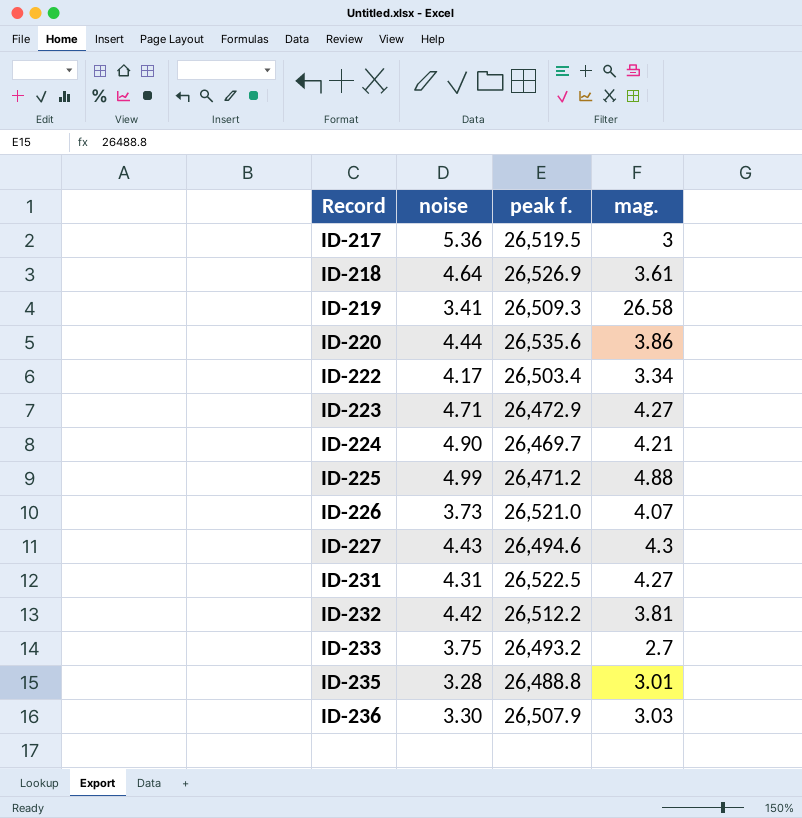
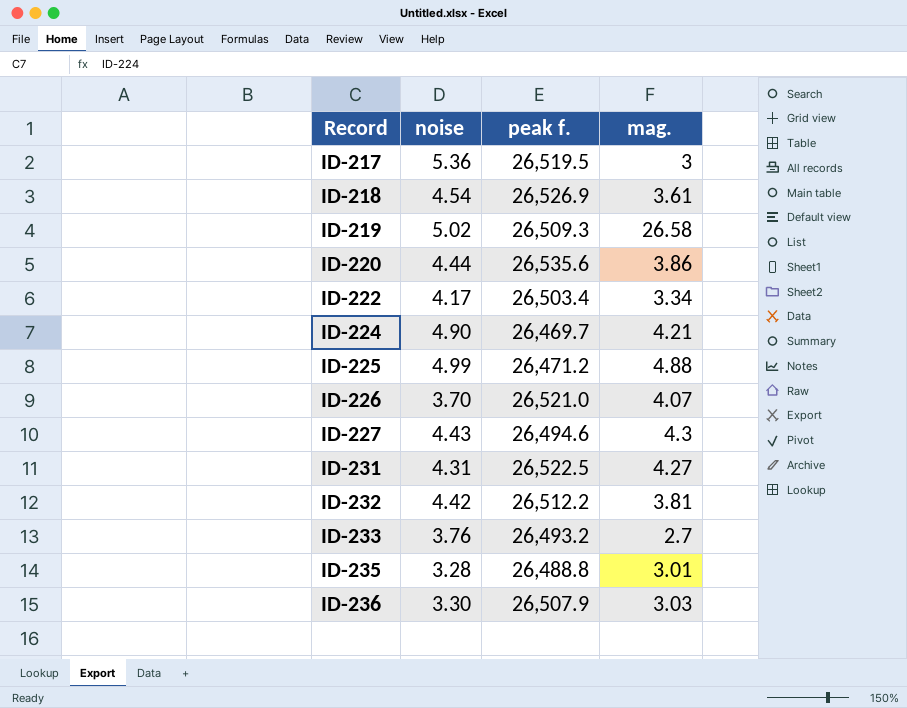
row ID-223: 4.71 | 26,472.9 | 4.27 -> none
ID-218 | noise: 4.64 -> 4.54
ID-219 | noise: 3.41 -> 5.02
ID-226 | noise: 3.73 -> 3.70
ID-233 | noise: 3.75 -> 3.76

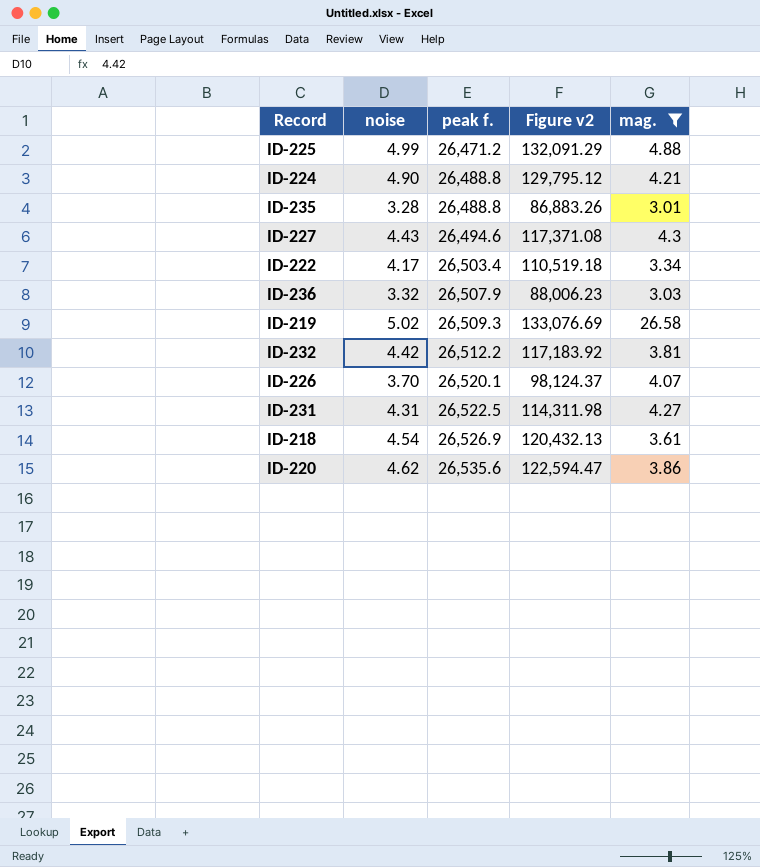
filter: none -> mag. >= 3.01
row order: Record ascending -> peak f. ascending
column Figure v2 | formula: none -> [noise] * [peak f.]
ID-224 | peak f.: 26,469.7 -> 26,488.8
ID-236 | noise: 3.30 -> 3.32
ID-226 | peak f.: 26,521.0 -> 26,520.1
ID-220 | noise: 4.44 -> 4.62

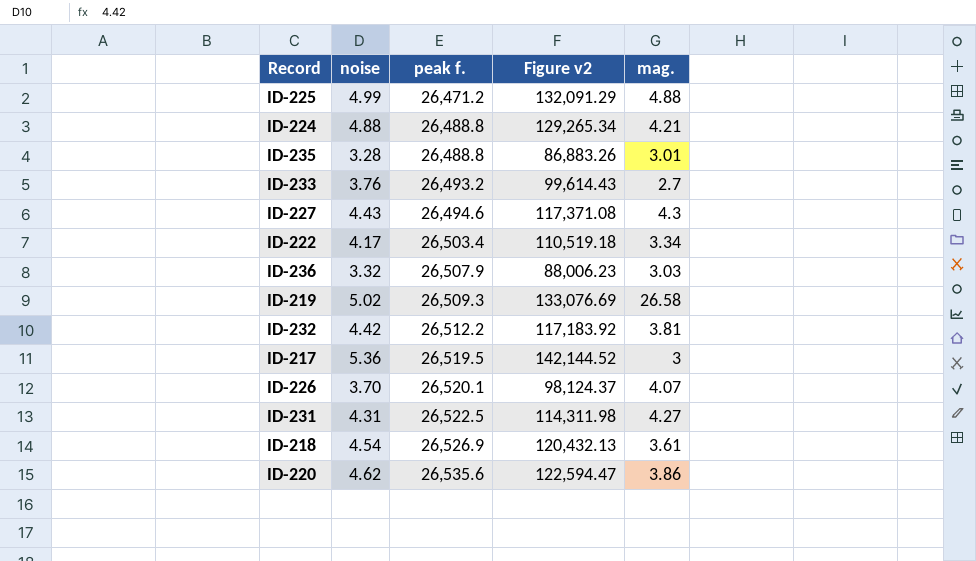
filter: mag. >= 3.01 -> none
ID-224 | noise: 4.90 -> 4.88
ID-224 | Figure v2: 129,795.12 -> 129,265.34

